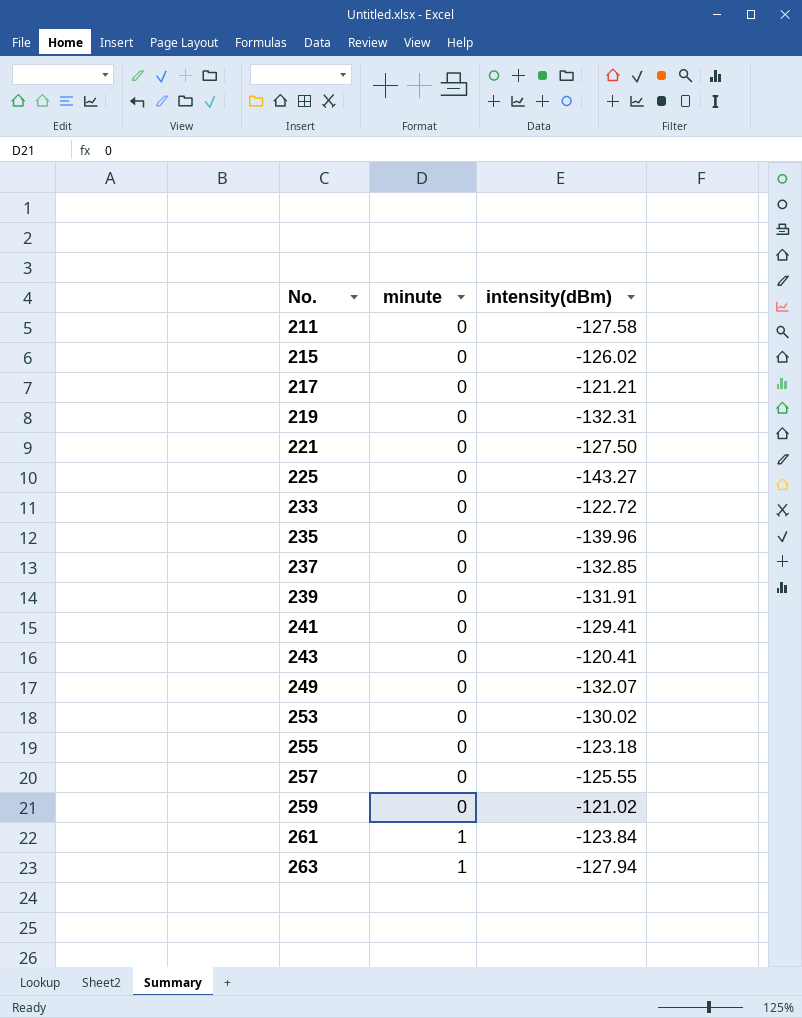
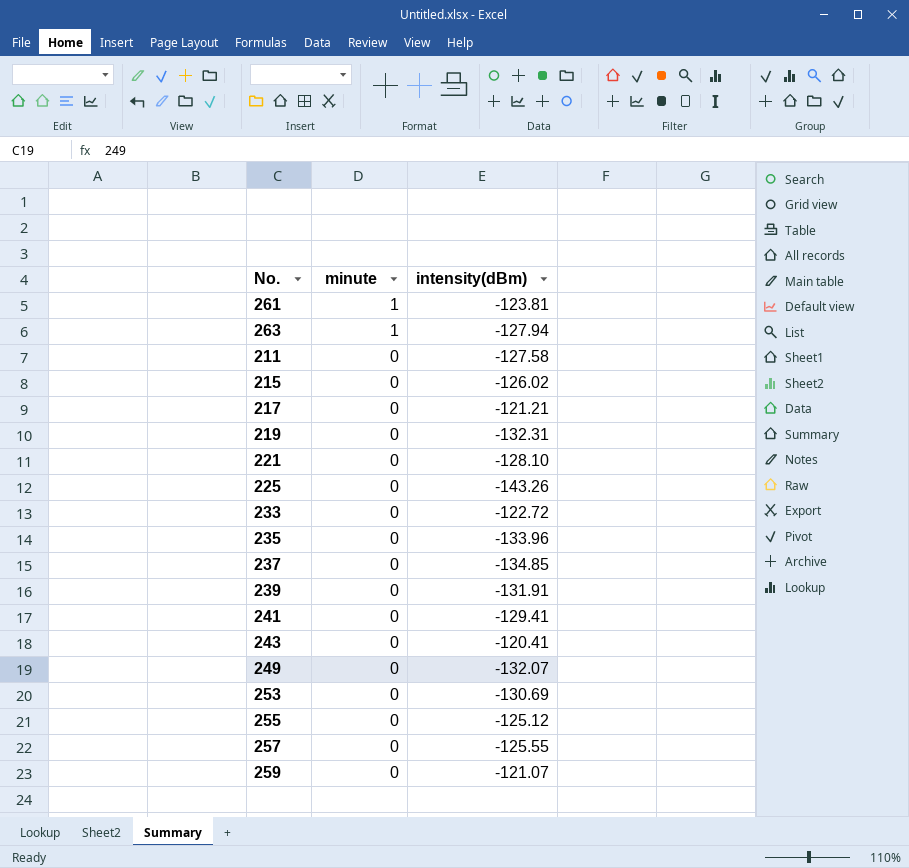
row order: No. ascending -> minute descending
261 | intensity(dBm): -123.84 -> -123.81
221 | intensity(dBm): -127.50 -> -128.10
225 | intensity(dBm): -143.27 -> -143.26
235 | intensity(dBm): -139.96 -> -133.96
237 | intensity(dBm): -132.85 -> -134.85
253 | intensity(dBm): -130.02 -> -130.69
255 | intensity(dBm): -123.18 -> -125.12
259 | intensity(dBm): -121.02 -> -121.07

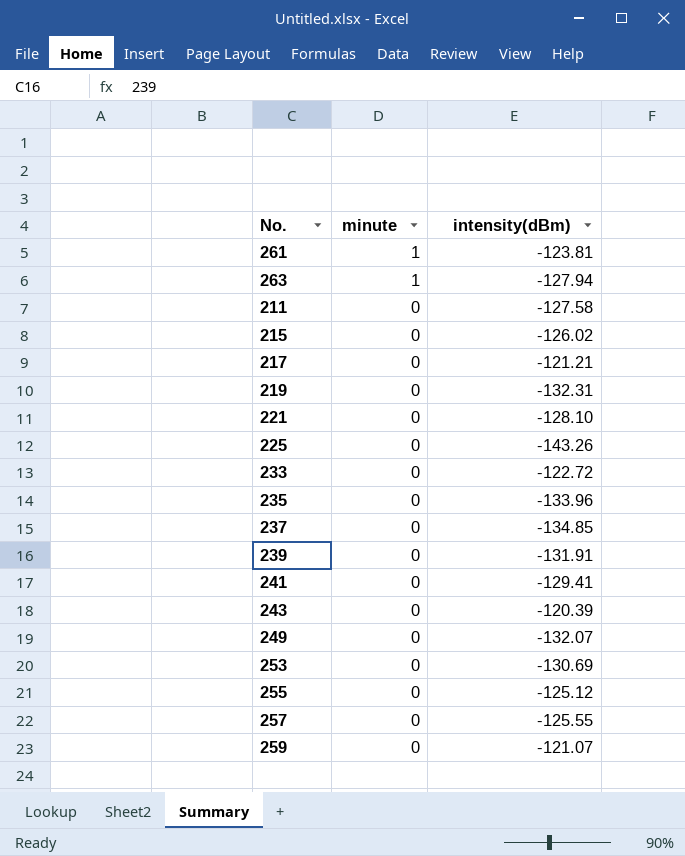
243 | intensity(dBm): -120.41 -> -120.39

